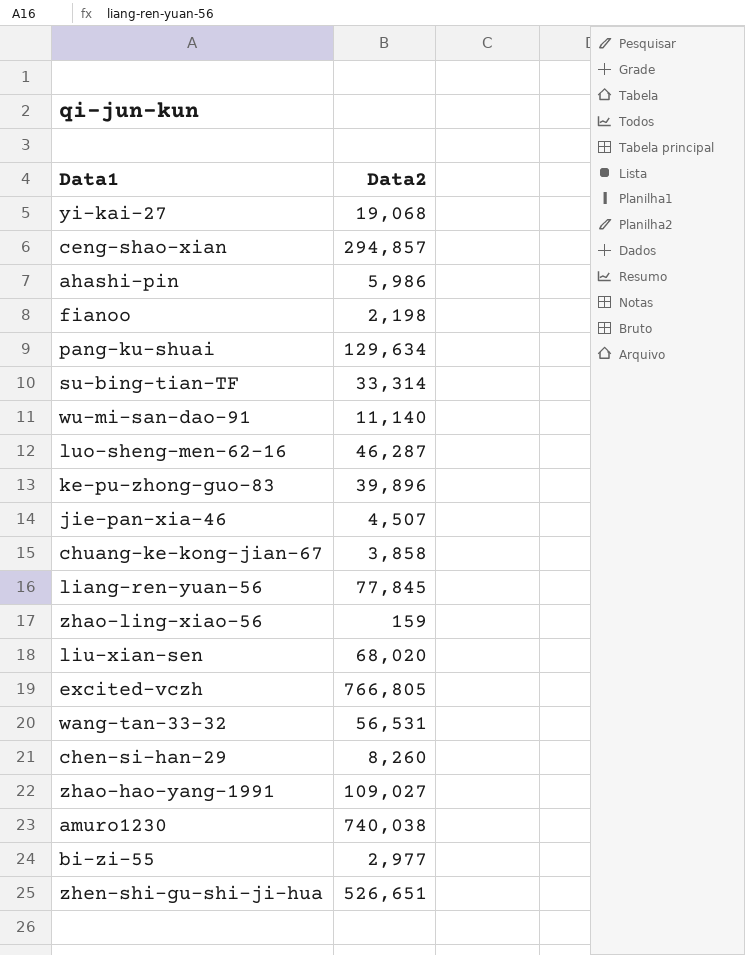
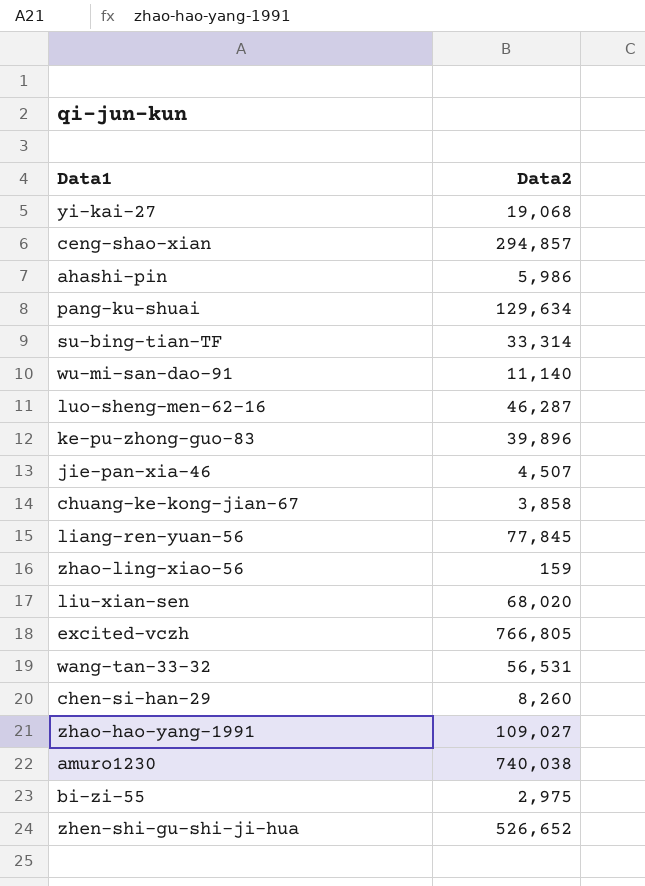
row fianoo: 2,198 -> none
bi-zi-55 | Data2: 2,977 -> 2,975
zhen-shi-gu-shi-ji-hua | Data2: 526,651 -> 526,652

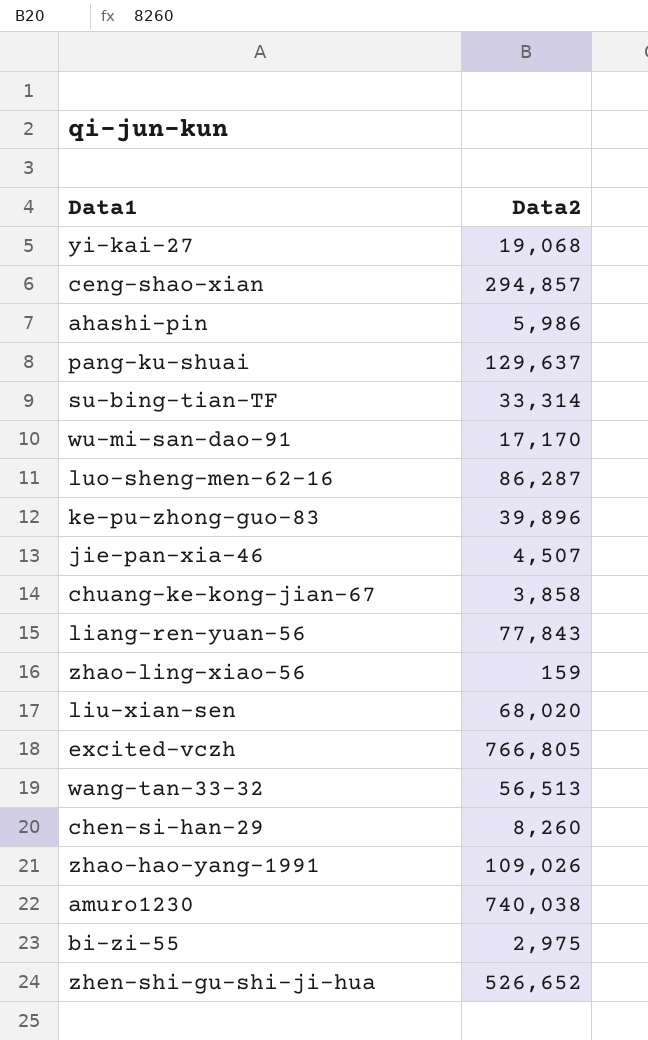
pang-ku-shuai | Data2: 129,634 -> 129,637
wu-mi-san-dao-91 | Data2: 11,140 -> 17,170
luo-sheng-men-62-16 | Data2: 46,287 -> 86,287
liang-ren-yuan-56 | Data2: 77,845 -> 77,843
wang-tan-33-32 | Data2: 56,531 -> 56,513
zhao-hao-yang-1991 | Data2: 109,027 -> 109,026

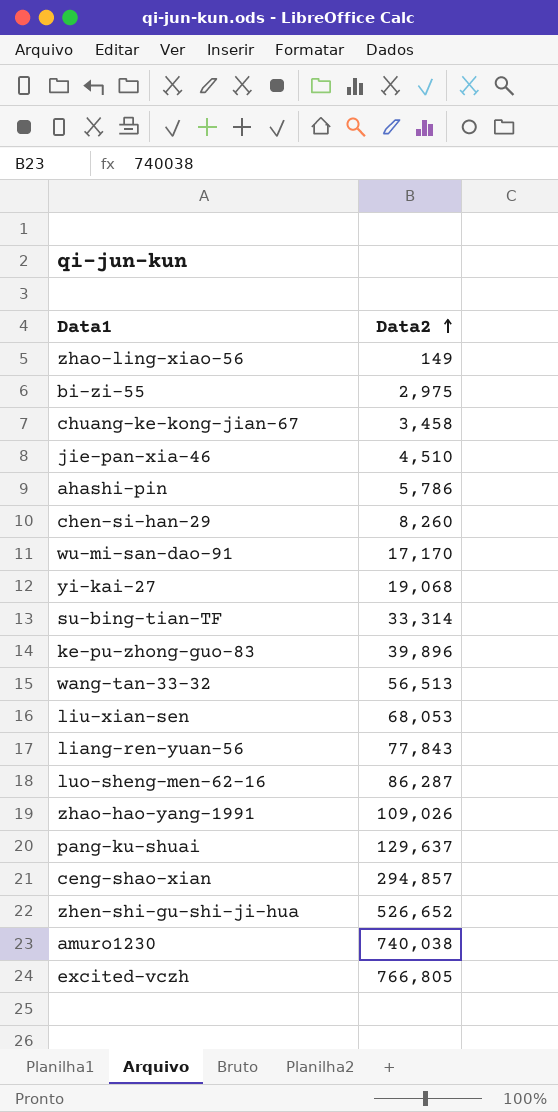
row order: none -> Data2 ascending
zhao-ling-xiao-56 | Data2: 159 -> 149
chuang-ke-kong-jian-67 | Data2: 3,858 -> 3,458
jie-pan-xia-46 | Data2: 4,507 -> 4,510
ahashi-pin | Data2: 5,986 -> 5,786
liu-xian-sen | Data2: 68,020 -> 68,053

